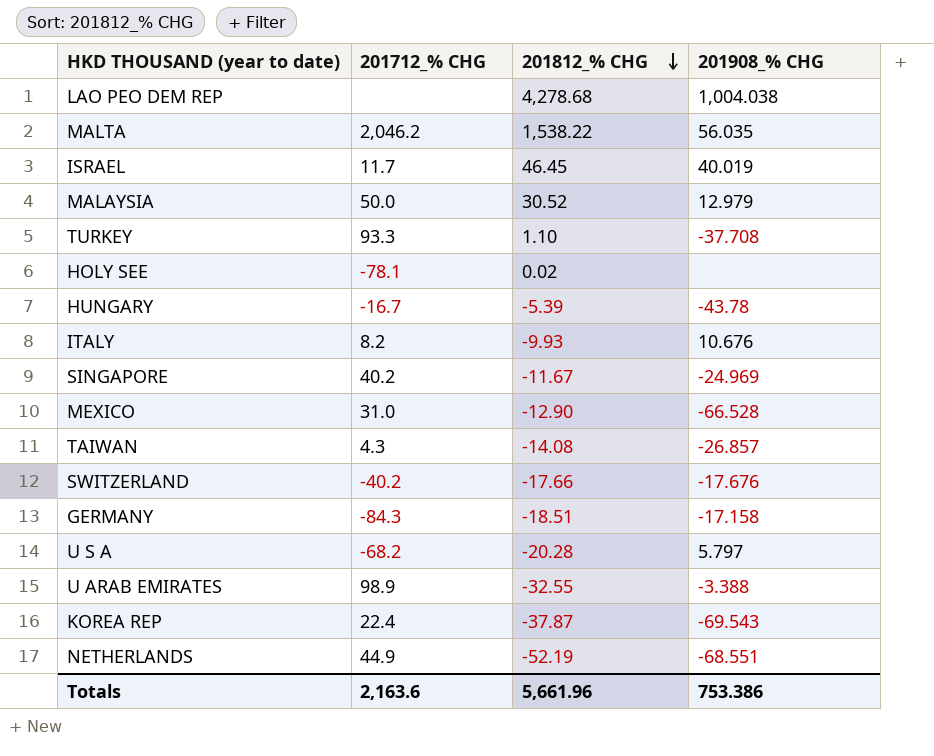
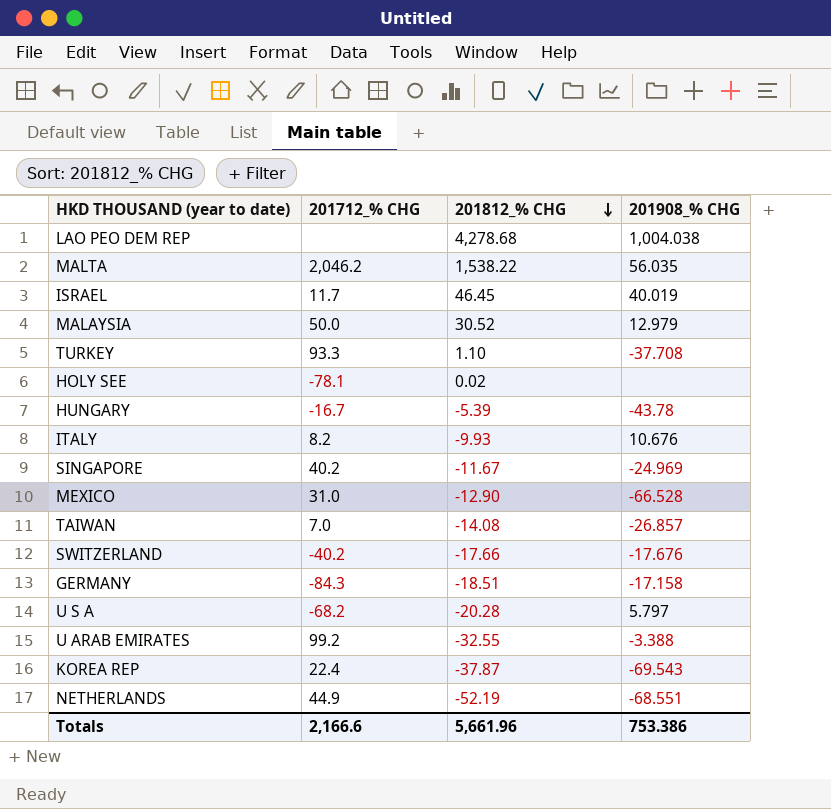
TAIWAN | 201712_% CHG: 4.3 -> 7.0
U ARAB EMIRATES | 201712_% CHG: 98.9 -> 99.2
Totals | 201712_% CHG: 2,163.6 -> 2,166.6

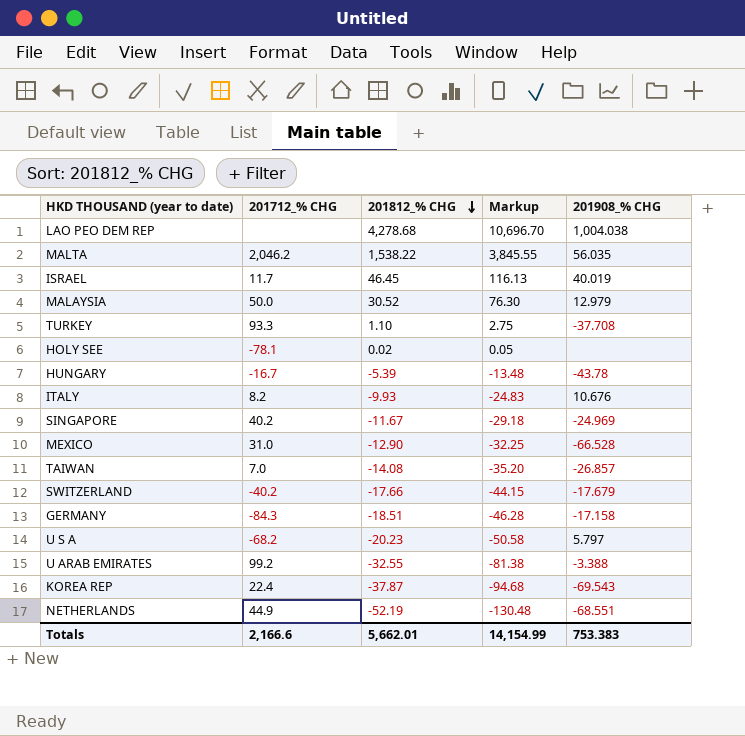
column Markup | formula: none -> [201812_% CHG] * 2.5
SWITZERLAND | 201908_% CHG: -17.676 -> -17.679
U S A | 201812_% CHG: -20.28 -> -20.23
Totals | 201812_% CHG: 5,661.96 -> 5,662.01
Totals | 201908_% CHG: 753.386 -> 753.383

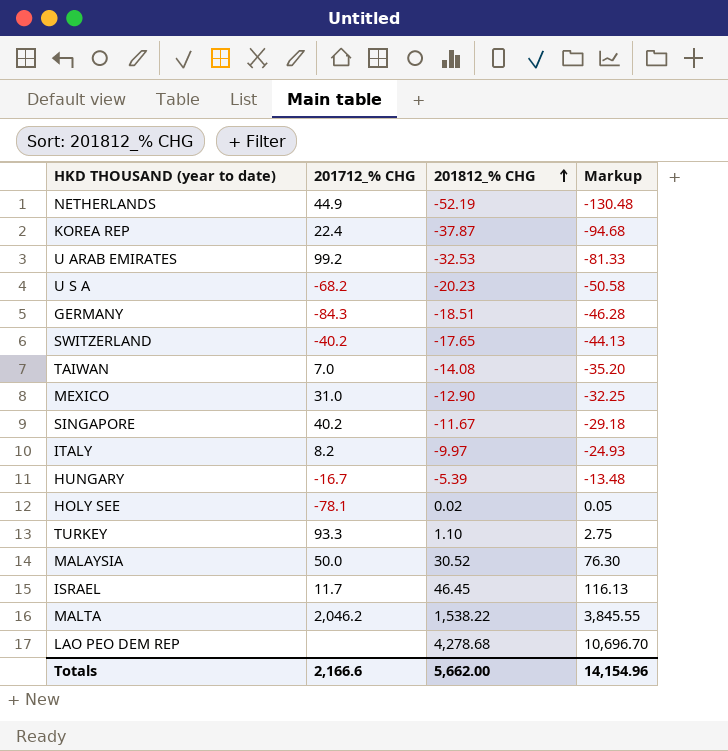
row order: 201812_% CHG descending -> 201812_% CHG ascending
column 201908_% CHG | position: 5 -> none
U ARAB EMIRATES | 201812_% CHG: -32.55 -> -32.53
U ARAB EMIRATES | Markup: -81.38 -> -81.33
SWITZERLAND | 201812_% CHG: -17.66 -> -17.65
SWITZERLAND | Markup: -44.15 -> -44.13
ITALY | 201812_% CHG: -9.93 -> -9.97
ITALY | Markup: -24.83 -> -24.93
Totals | 201812_% CHG: 5,662.01 -> 5,662.00
Totals | Markup: 14,154.99 -> 14,154.96

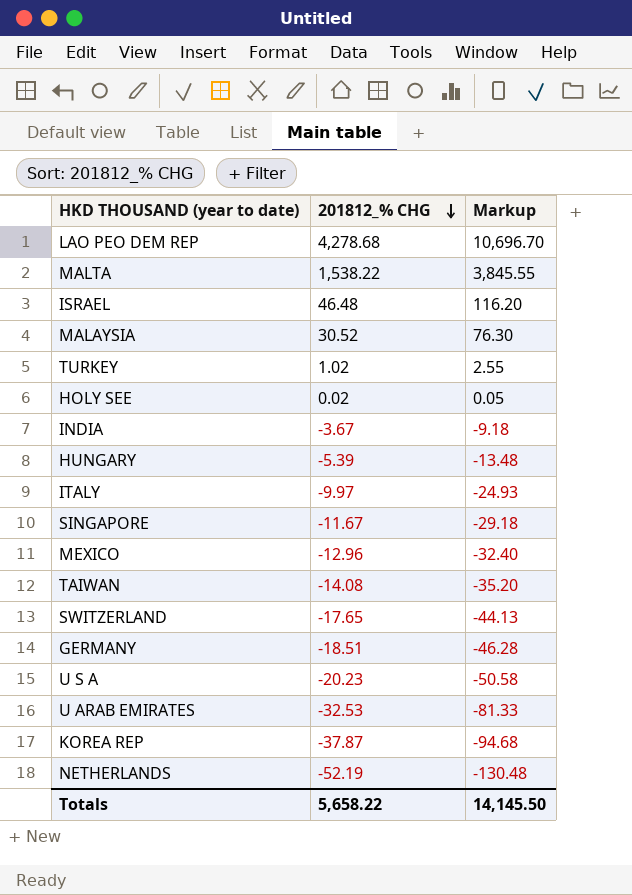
row order: 201812_% CHG ascending -> 201812_% CHG descending
column 201712_% CHG | position: 2 -> none
ISRAEL | 201812_% CHG: 46.45 -> 46.48
ISRAEL | Markup: 116.13 -> 116.20
TURKEY | 201812_% CHG: 1.10 -> 1.02
TURKEY | Markup: 2.75 -> 2.55
row INDIA: none -> -3.67 | -9.18
MEXICO | 201812_% CHG: -12.90 -> -12.96
MEXICO | Markup: -32.25 -> -32.40
Totals | 201812_% CHG: 5,662.00 -> 5,658.22
Totals | Markup: 14,154.96 -> 14,145.50

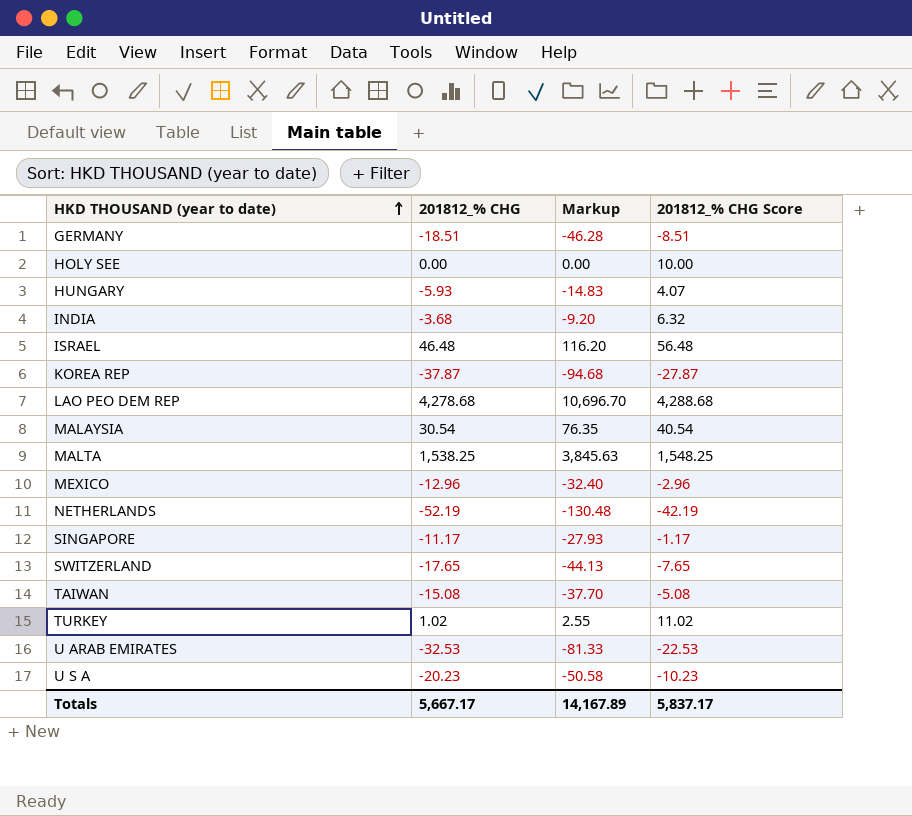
row order: 201812_% CHG descending -> HKD THOUSAND (year to date) ascending
column 201812_% CHG Score | formula: none -> [201812_% CHG] + 10
row ITALY: -9.97 | -24.93 -> none
HOLY SEE | 201812_% CHG: 0.02 -> 0.00
HOLY SEE | Markup: 0.05 -> 0.00
HUNGARY | 201812_% CHG: -5.39 -> -5.93
HUNGARY | Markup: -13.48 -> -14.83
INDIA | 201812_% CHG: -3.67 -> -3.68
INDIA | Markup: -9.18 -> -9.20
MALAYSIA | 201812_% CHG: 30.52 -> 30.54
MALAYSIA | Markup: 76.30 -> 76.35
MALTA | 201812_% CHG: 1,538.22 -> 1,538.25
MALTA | Markup: 3,845.55 -> 3,845.63
SINGAPORE | 201812_% CHG: -11.67 -> -11.17
SINGAPORE | Markup: -29.18 -> -27.93
TAIWAN | 201812_% CHG: -14.08 -> -15.08
TAIWAN | Markup: -35.20 -> -37.70
Totals | 201812_% CHG: 5,658.22 -> 5,667.17
Totals | Markup: 14,145.50 -> 14,167.89

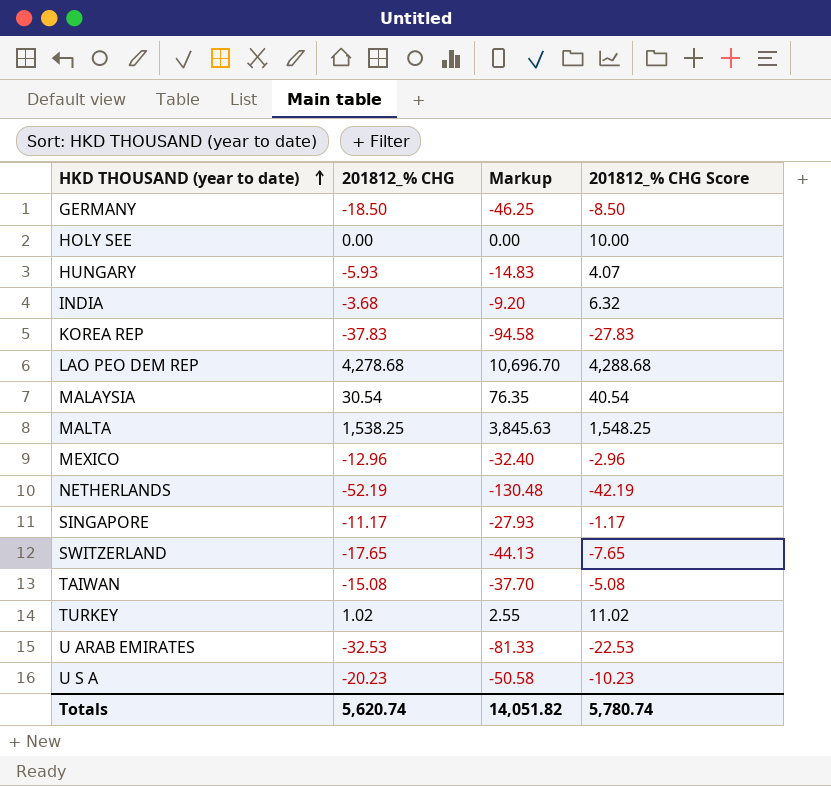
row ISRAEL: 46.48 | 116.20 | 56.48 -> none
GERMANY | 201812_% CHG: -18.51 -> -18.50
GERMANY | Markup: -46.28 -> -46.25
GERMANY | 201812_% CHG Score: -8.51 -> -8.50
KOREA REP | 201812_% CHG: -37.87 -> -37.83
KOREA REP | Markup: -94.68 -> -94.58
KOREA REP | 201812_% CHG Score: -27.87 -> -27.83
Totals | 201812_% CHG: 5,667.17 -> 5,620.74
Totals | Markup: 14,167.89 -> 14,051.82
Totals | 201812_% CHG Score: 5,837.17 -> 5,780.74

